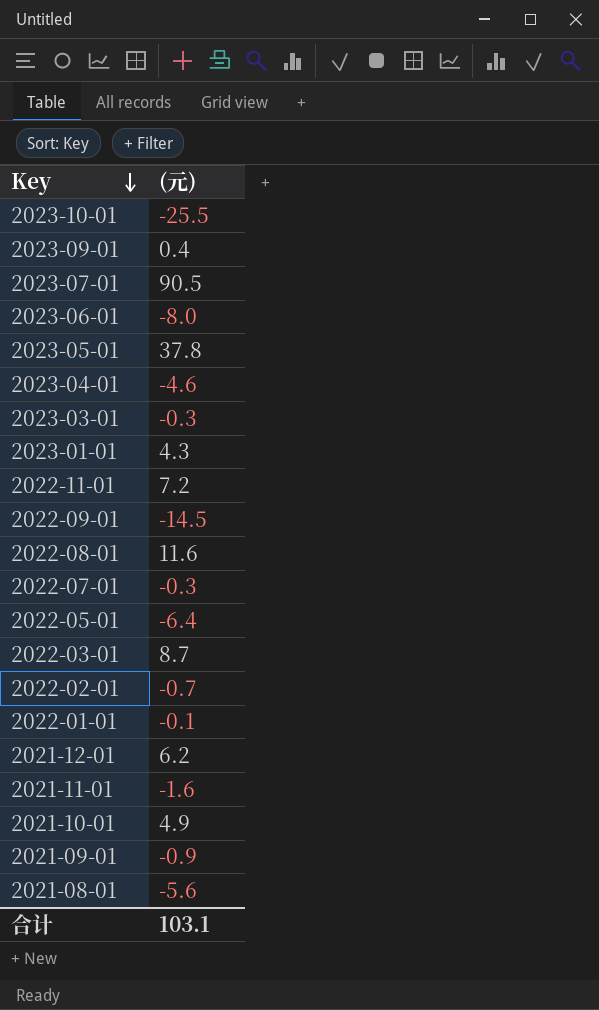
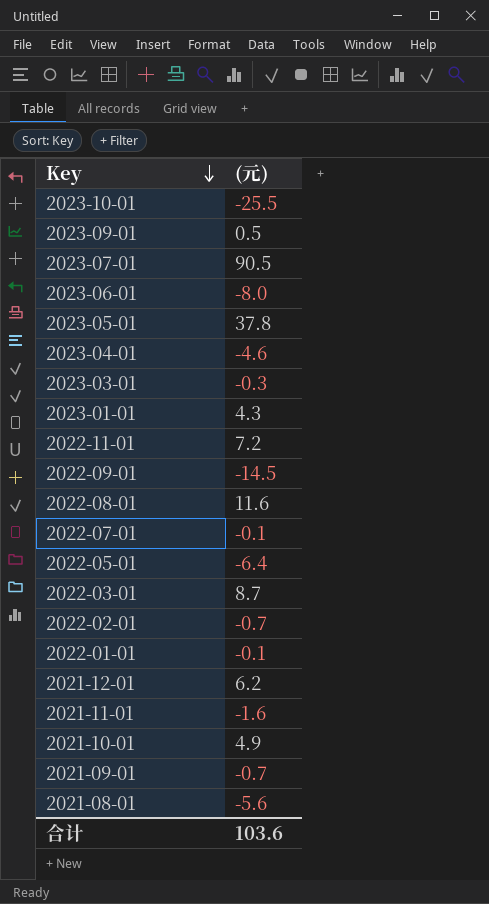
2023-09-01 | (元): 0.4 -> 0.5
2022-07-01 | (元): -0.3 -> -0.1
2021-09-01 | (元): -0.9 -> -0.7
合计 | (元): 103.1 -> 103.6

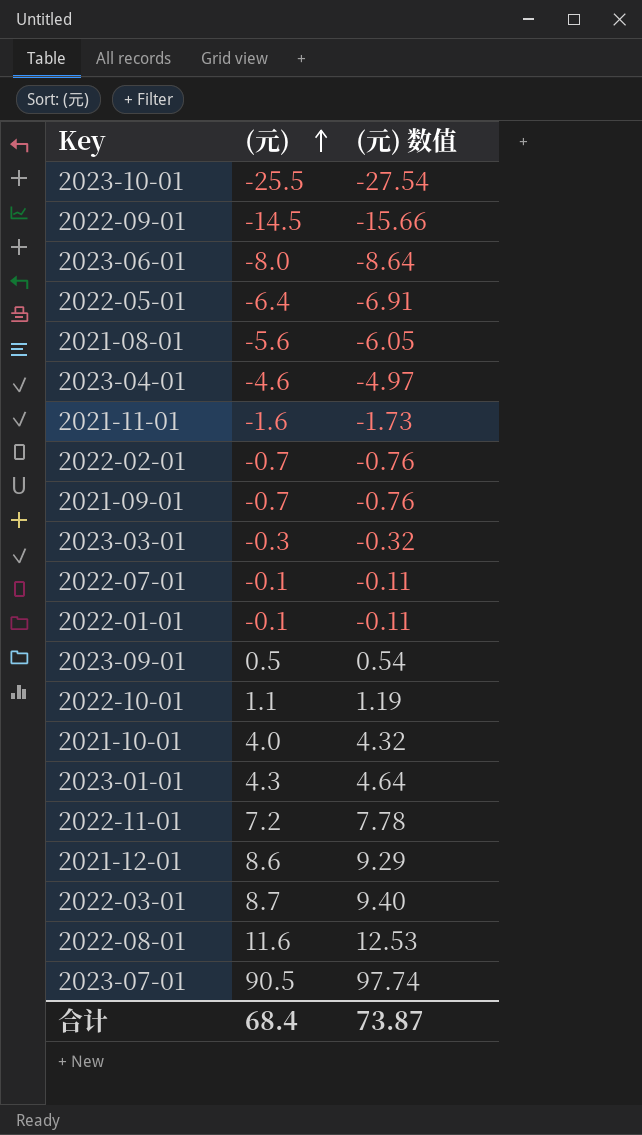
row order: Key descending -> (元) ascending
column (元) 数值 | formula: none -> [(元)] * 1.08
row 2023-05-01: 37.8 -> none
row 2022-10-01: none -> 1.1 | 1.19
2021-10-01 | (元): 4.9 -> 4.0
2021-12-01 | (元): 6.2 -> 8.6
合计 | (元): 103.6 -> 68.4

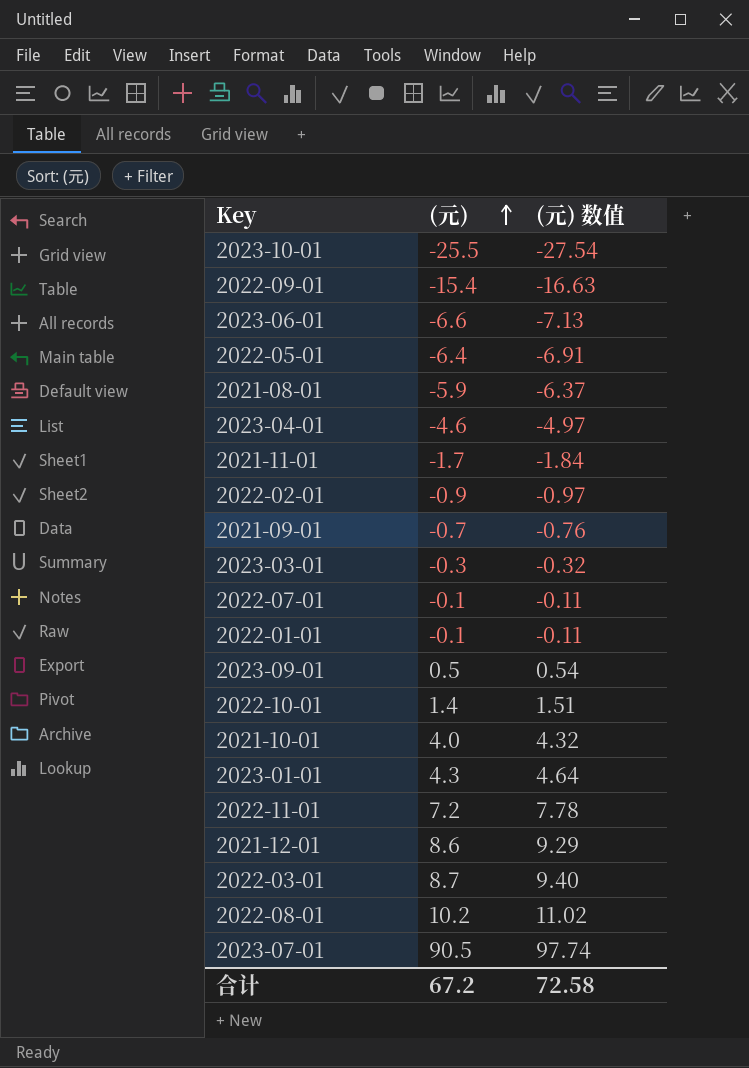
2022-09-01 | (元): -14.5 -> -15.4
2022-09-01 | (元) 数值: -15.66 -> -16.63
2023-06-01 | (元): -8.0 -> -6.6
2023-06-01 | (元) 数值: -8.64 -> -7.13
2021-08-01 | (元): -5.6 -> -5.9
2021-08-01 | (元) 数值: -6.05 -> -6.37
2021-11-01 | (元): -1.6 -> -1.7
2021-11-01 | (元) 数值: -1.73 -> -1.84
2022-02-01 | (元): -0.7 -> -0.9
2022-02-01 | (元) 数值: -0.76 -> -0.97
2022-10-01 | (元): 1.1 -> 1.4
2022-10-01 | (元) 数值: 1.19 -> 1.51
2022-08-01 | (元): 11.6 -> 10.2
2022-08-01 | (元) 数值: 12.53 -> 11.02
合计 | (元): 68.4 -> 67.2
合计 | (元) 数值: 73.87 -> 72.58

